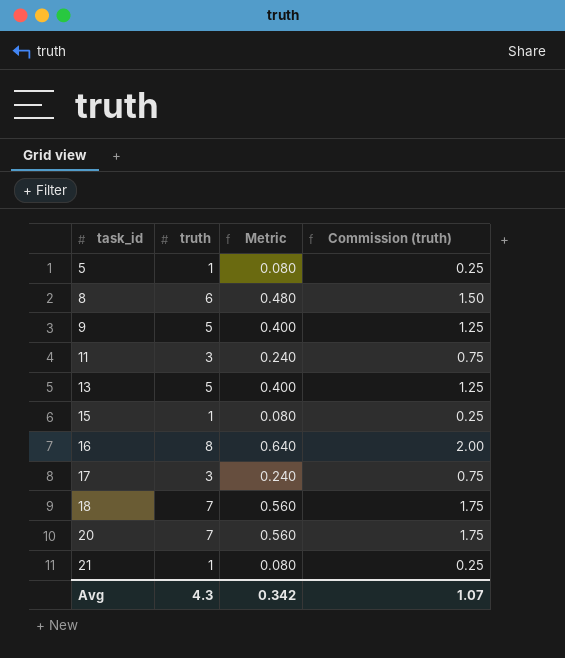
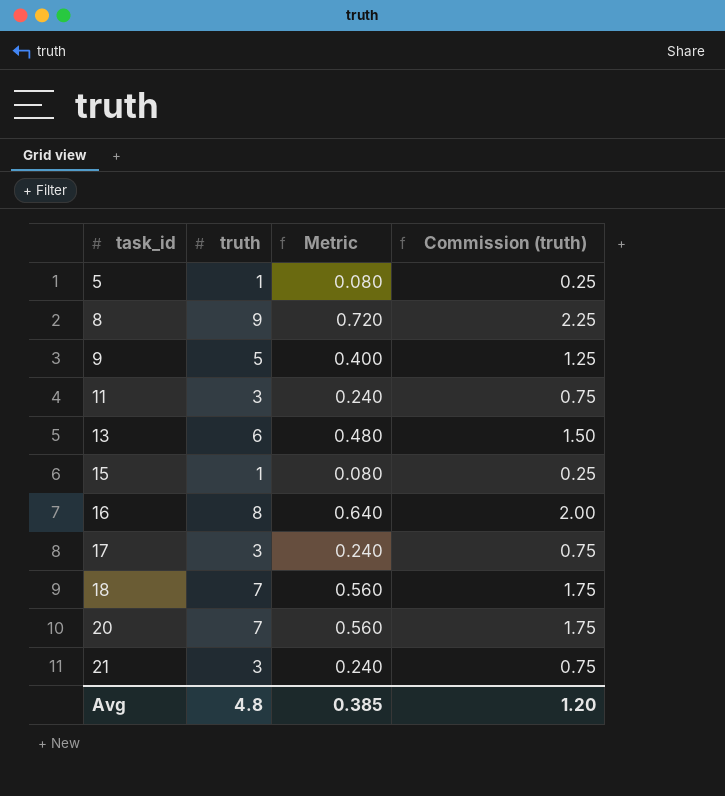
8 | truth: 6 -> 9
8 | Metric: 0.480 -> 0.720
8 | Commission (truth): 1.50 -> 2.25
13 | truth: 5 -> 6
13 | Metric: 0.400 -> 0.480
13 | Commission (truth): 1.25 -> 1.50
21 | truth: 1 -> 3
21 | Metric: 0.080 -> 0.240
21 | Commission (truth): 0.25 -> 0.75
Avg | truth: 4.3 -> 4.8
Avg | Metric: 0.342 -> 0.385
Avg | Commission (truth): 1.07 -> 1.20

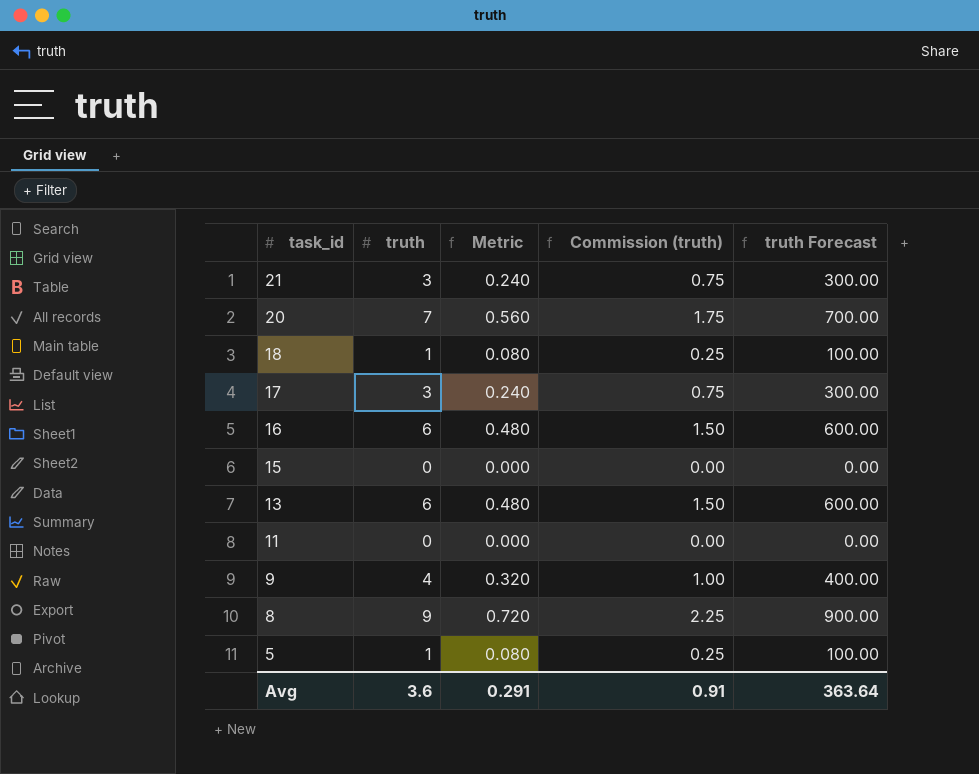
row order: task_id ascending -> task_id descending
column truth Forecast | formula: none -> [truth] * 100
18 | truth: 7 -> 1
18 | Metric: 0.560 -> 0.080
18 | Commission (truth): 1.75 -> 0.25
16 | truth: 8 -> 6
16 | Metric: 0.640 -> 0.480
16 | Commission (truth): 2.00 -> 1.50
15 | truth: 1 -> 0
15 | Metric: 0.080 -> 0.000
15 | Commission (truth): 0.25 -> 0.00
11 | truth: 3 -> 0
11 | Metric: 0.240 -> 0.000
11 | Commission (truth): 0.75 -> 0.00
9 | truth: 5 -> 4
9 | Metric: 0.400 -> 0.320
9 | Commission (truth): 1.25 -> 1.00
Avg | truth: 4.8 -> 3.6
Avg | Metric: 0.385 -> 0.291
Avg | Commission (truth): 1.20 -> 0.91

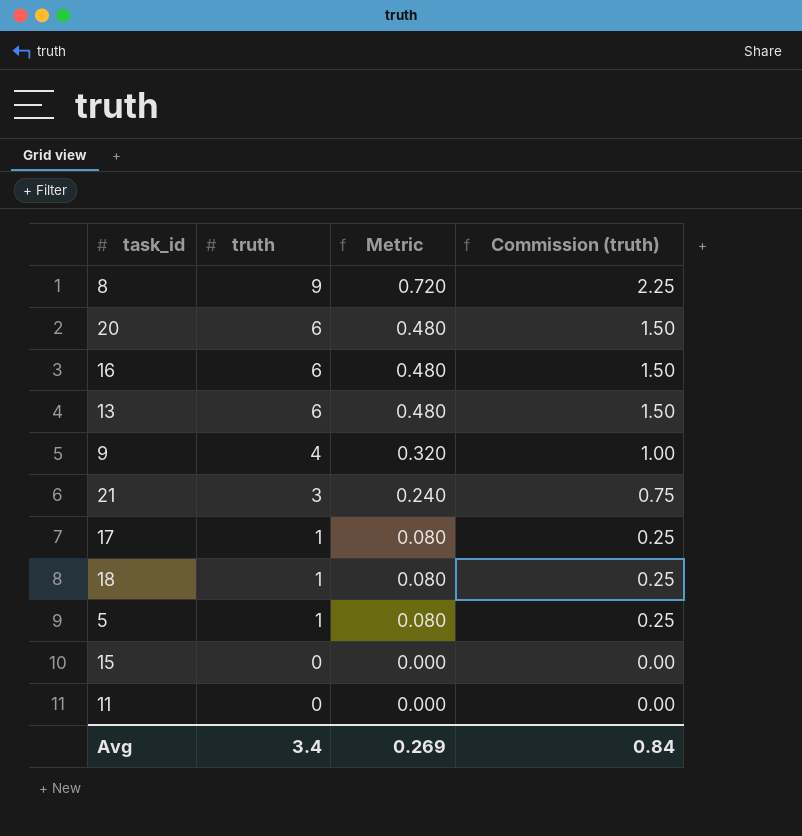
row order: task_id descending -> truth descending
column truth Forecast | formula: [truth] * 100 -> none
20 | truth: 7 -> 6
20 | Metric: 0.560 -> 0.480
20 | Commission (truth): 1.75 -> 1.50
17 | truth: 3 -> 1
17 | Metric: 0.240 -> 0.080
17 | Commission (truth): 0.75 -> 0.25
Avg | truth: 3.6 -> 3.4
Avg | Metric: 0.291 -> 0.269
Avg | Commission (truth): 0.91 -> 0.84

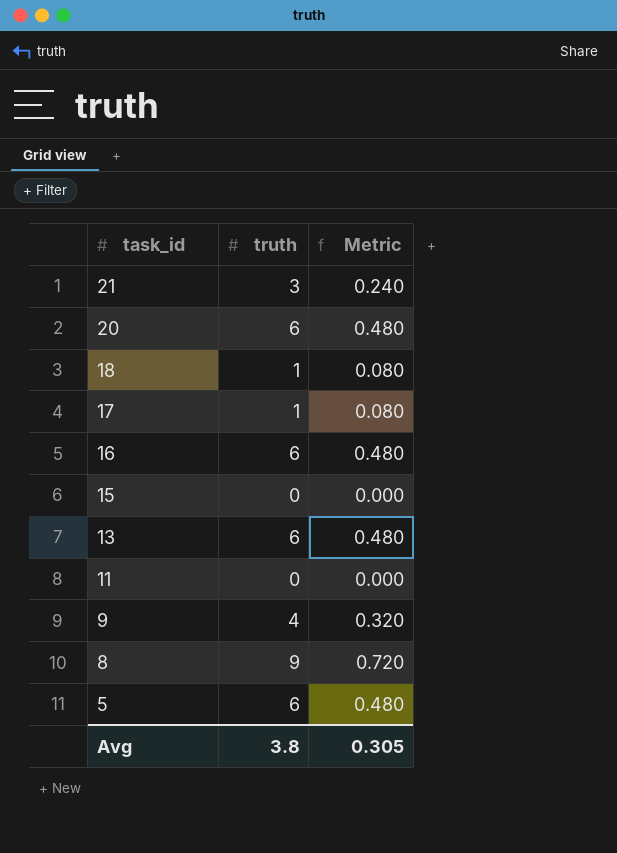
row order: truth descending -> task_id descending
column Commission (truth) | formula: [truth] * 0.25 -> none
5 | truth: 1 -> 6
5 | Metric: 0.080 -> 0.480
Avg | truth: 3.4 -> 3.8
Avg | Metric: 0.269 -> 0.305

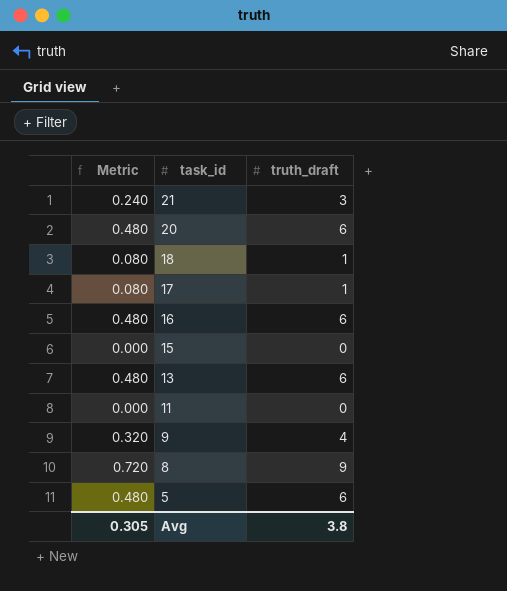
column Metric | position: 3 -> 1
column name: truth -> truth_draft

